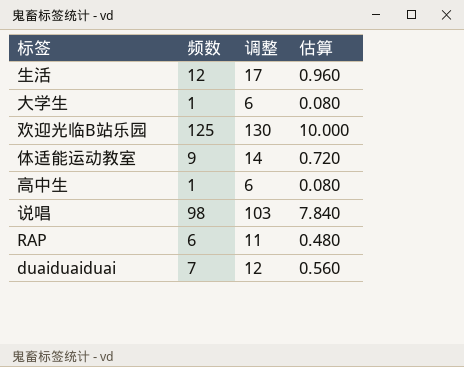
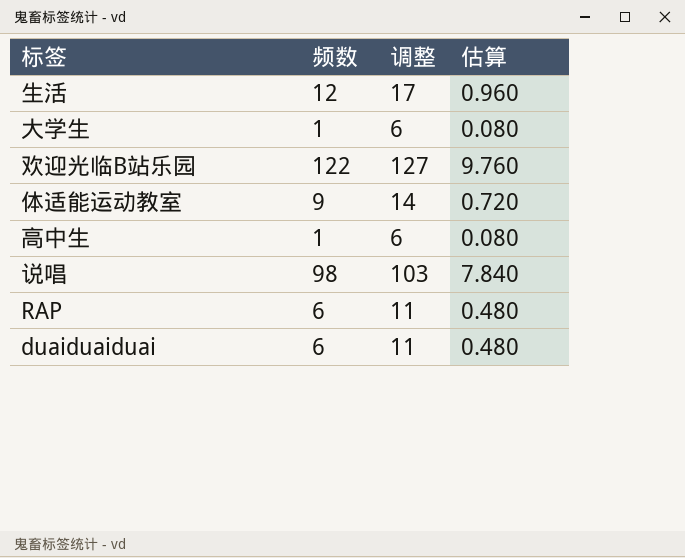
欢迎光临B站乐园 | 频数: 125 -> 122
欢迎光临B站乐园 | 调整: 130 -> 127
欢迎光临B站乐园 | 估算: 10.000 -> 9.760
duaiduaiduai | 频数: 7 -> 6
duaiduaiduai | 调整: 12 -> 11
duaiduaiduai | 估算: 0.560 -> 0.480

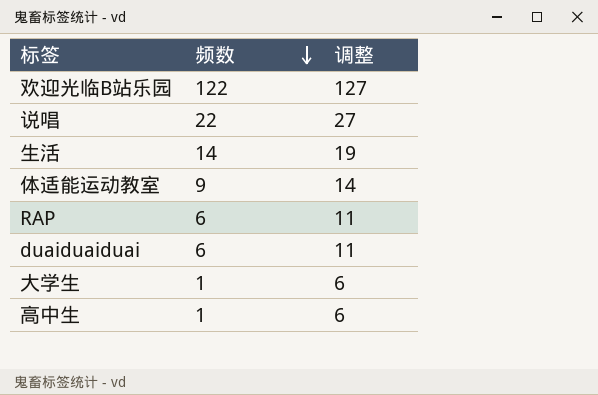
row order: none -> 频数 descending
column 估算 | formula: [频数] * 0.08 -> none
说唱 | 频数: 98 -> 22
说唱 | 调整: 103 -> 27
生活 | 频数: 12 -> 14
生活 | 调整: 17 -> 19

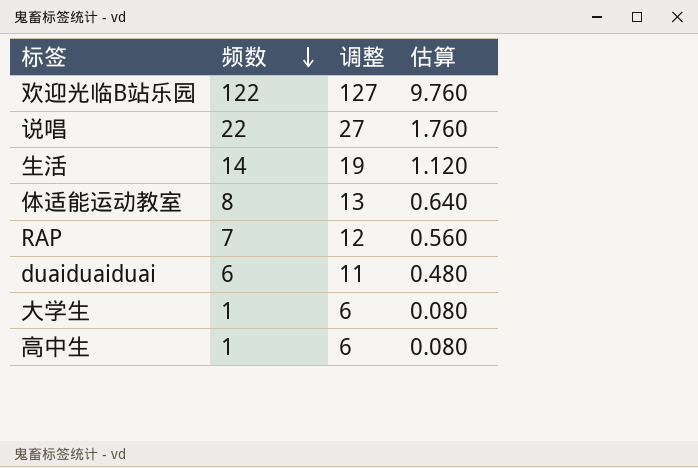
column 估算 | formula: none -> [频数] * 0.08
体适能运动教室 | 频数: 9 -> 8
体适能运动教室 | 调整: 14 -> 13
RAP | 频数: 6 -> 7
RAP | 调整: 11 -> 12

